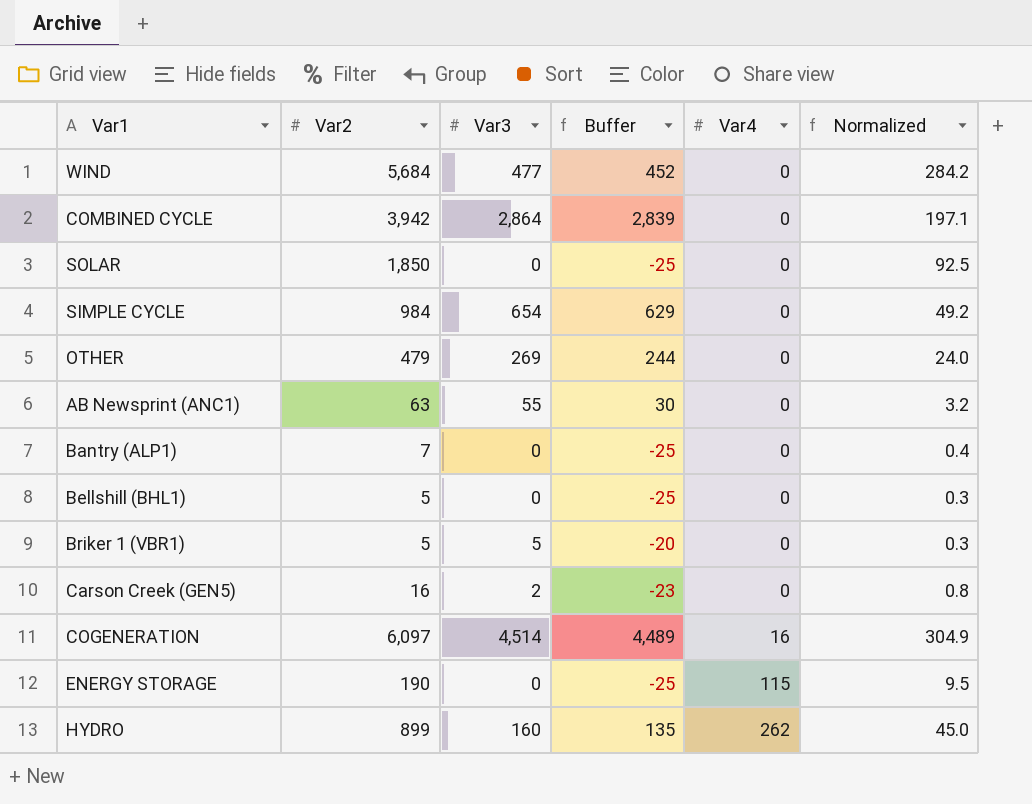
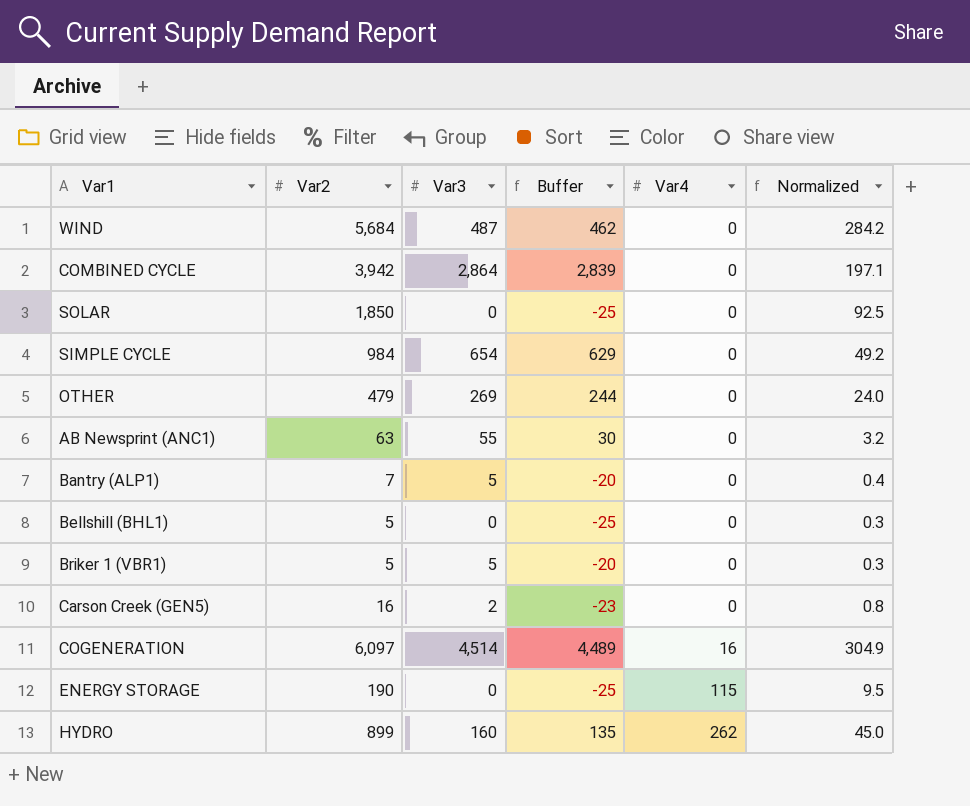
WIND | Var3: 477 -> 487
WIND | Buffer: 452 -> 462
Bantry (ALP1) | Var3: 0 -> 5
Bantry (ALP1) | Buffer: -25 -> -20

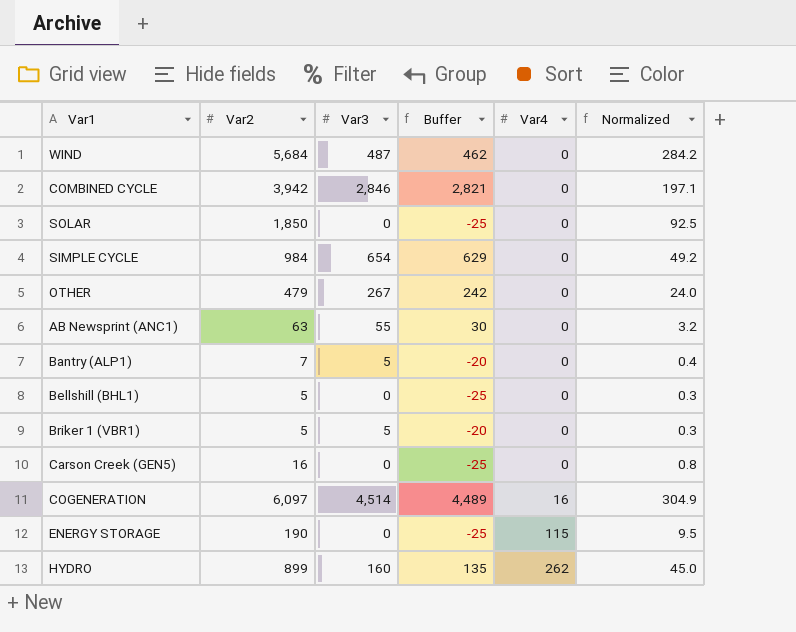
COMBINED CYCLE | Var3: 2,864 -> 2,846
COMBINED CYCLE | Buffer: 2,839 -> 2,821
OTHER | Var3: 269 -> 267
OTHER | Buffer: 244 -> 242
Carson Creek (GEN5) | Var3: 2 -> 0
Carson Creek (GEN5) | Buffer: -23 -> -25

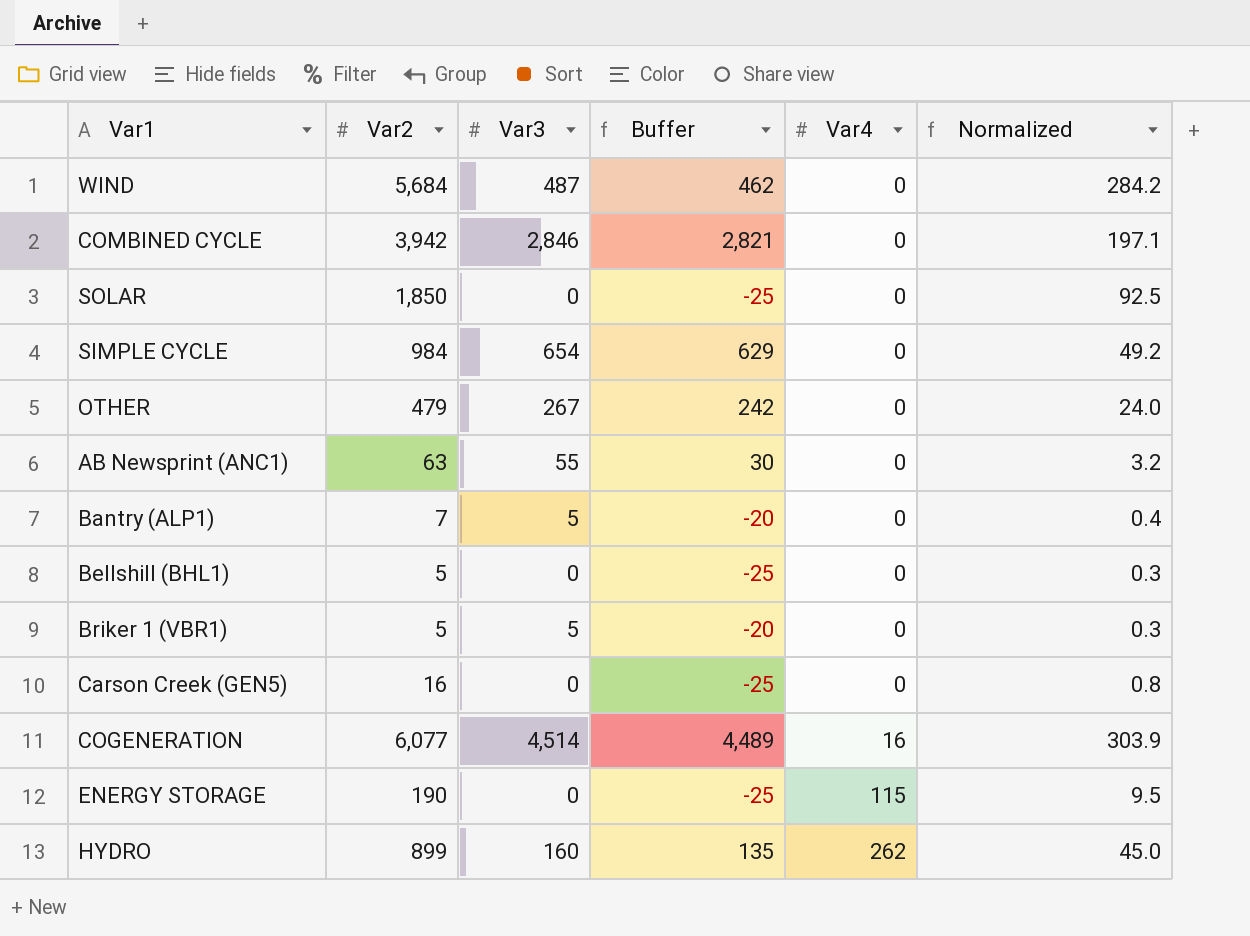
COGENERATION | Var2: 6,097 -> 6,077
COGENERATION | Normalized: 304.9 -> 303.9

